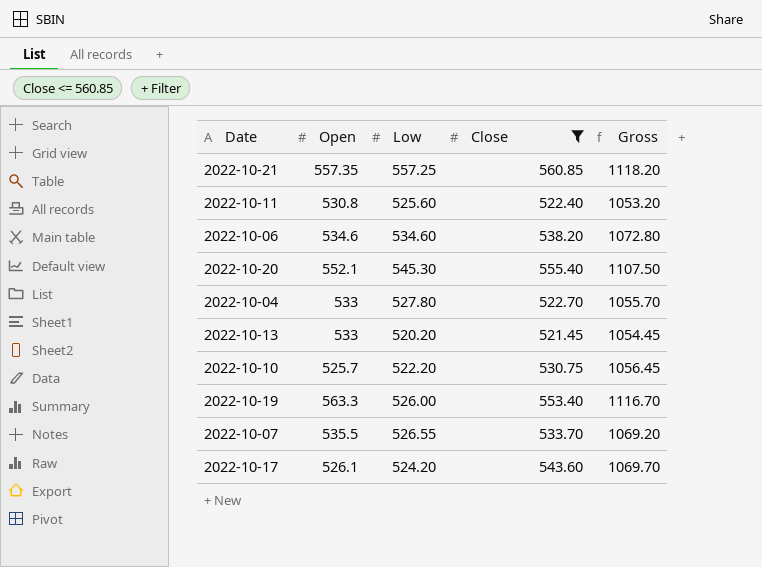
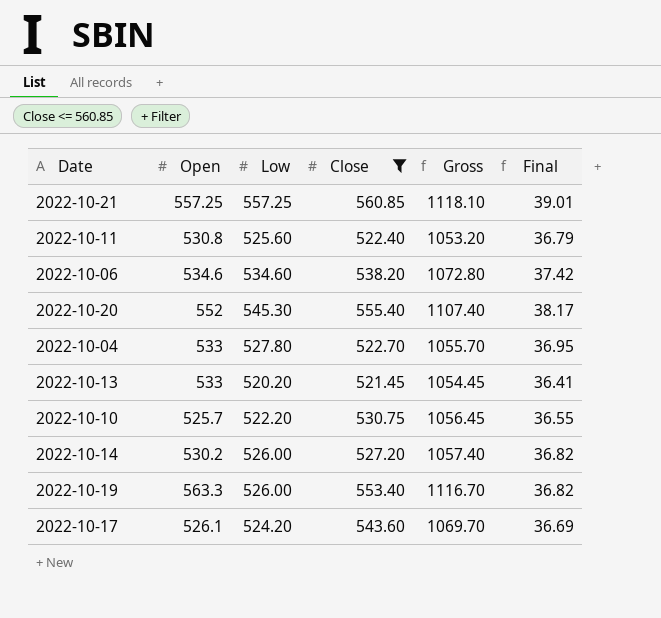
column Final | formula: none -> [Low] * 0.07
row 2022-10-07: 535.5 | 526.55 | 533.70 | 1069.20 -> none
2022-10-21 | Open: 557.35 -> 557.25
2022-10-21 | Gross: 1118.20 -> 1118.10
2022-10-20 | Open: 552.1 -> 552
2022-10-20 | Gross: 1107.50 -> 1107.40
row 2022-10-14: none -> 530.2 | 526.00 | 527.20 | 1057.40 | 36.82

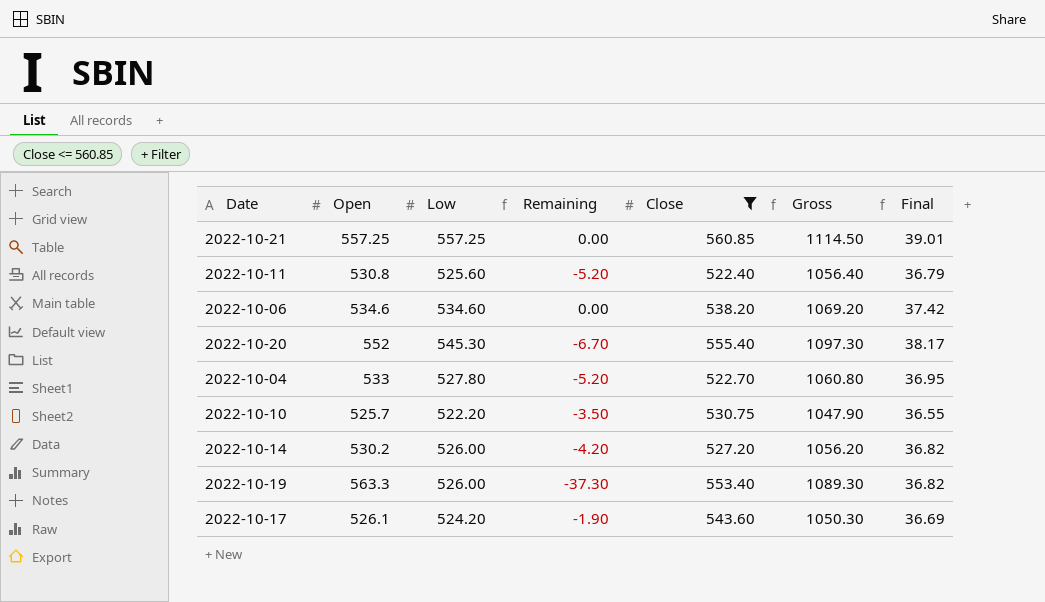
column Remaining | formula: none -> [Low] - [Open]
column Gross | formula: [Open] + [Close] -> [Open] + [Low]
row 2022-10-13: 533 | 520.20 | 521.45 | 1054.45 | 36.41 -> none

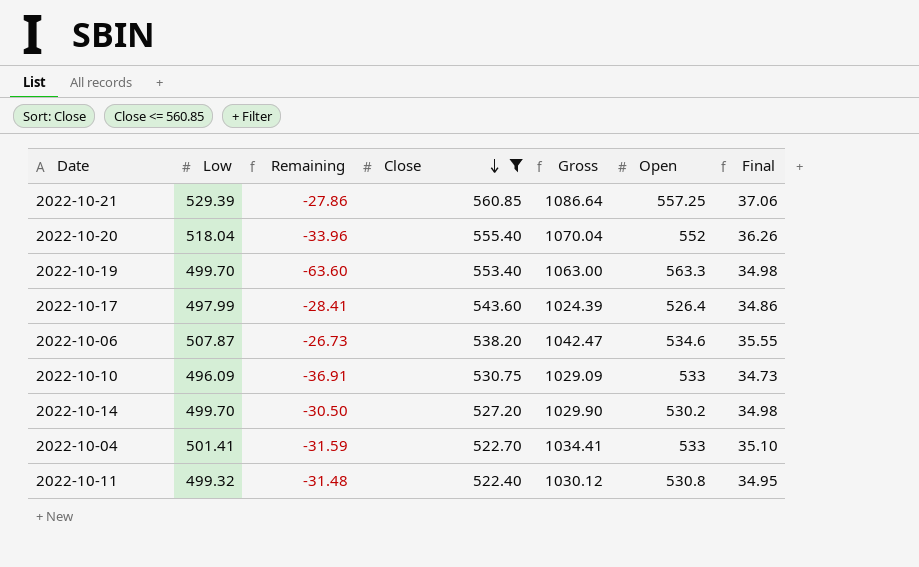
row order: none -> Close descending
column Open | position: 2 -> 6
2022-10-21 | Low: 557.25 -> 529.39
2022-10-21 | Remaining: 0.00 -> -27.86
2022-10-21 | Gross: 1114.50 -> 1086.64
2022-10-21 | Final: 39.01 -> 37.06
2022-10-20 | Low: 545.30 -> 518.04
2022-10-20 | Remaining: -6.70 -> -33.96
2022-10-20 | Gross: 1097.30 -> 1070.04
2022-10-20 | Final: 38.17 -> 36.26
2022-10-19 | Low: 526.00 -> 499.70
2022-10-19 | Remaining: -37.30 -> -63.60
2022-10-19 | Gross: 1089.30 -> 1063.00
2022-10-19 | Final: 36.82 -> 34.98
2022-10-17 | Low: 524.20 -> 497.99
2022-10-17 | Remaining: -1.90 -> -28.41
2022-10-17 | Gross: 1050.30 -> 1024.39
2022-10-17 | Open: 526.1 -> 526.4
2022-10-17 | Final: 36.69 -> 34.86
2022-10-06 | Low: 534.60 -> 507.87
2022-10-06 | Remaining: 0.00 -> -26.73
2022-10-06 | Gross: 1069.20 -> 1042.47
2022-10-06 | Final: 37.42 -> 35.55
2022-10-10 | Low: 522.20 -> 496.09
2022-10-10 | Remaining: -3.50 -> -36.91
2022-10-10 | Gross: 1047.90 -> 1029.09
2022-10-10 | Open: 525.7 -> 533
2022-10-10 | Final: 36.55 -> 34.73
2022-10-14 | Low: 526.00 -> 499.70
2022-10-14 | Remaining: -4.20 -> -30.50
2022-10-14 | Gross: 1056.20 -> 1029.90
2022-10-14 | Final: 36.82 -> 34.98
2022-10-04 | Low: 527.80 -> 501.41
2022-10-04 | Remaining: -5.20 -> -31.59
2022-10-04 | Gross: 1060.80 -> 1034.41
2022-10-04 | Final: 36.95 -> 35.10
2022-10-11 | Low: 525.60 -> 499.32
2022-10-11 | Remaining: -5.20 -> -31.48
2022-10-11 | Gross: 1056.40 -> 1030.12
2022-10-11 | Final: 36.79 -> 34.95

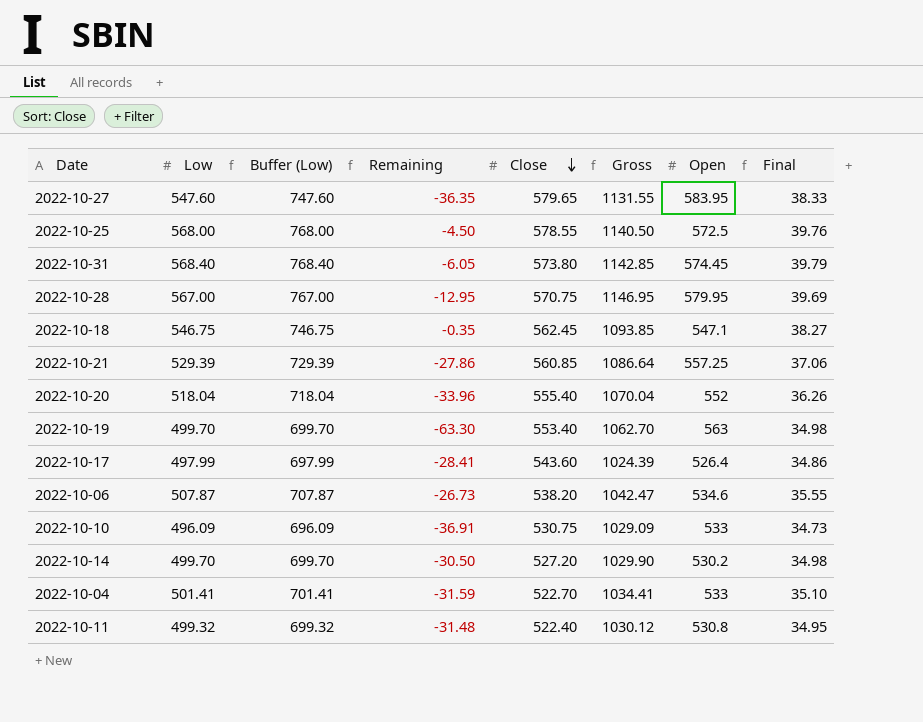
filter: Close <= 560.85 -> none
column Buffer (Low) | formula: none -> [Low] + 200
2022-10-19 | Remaining: -63.60 -> -63.30
2022-10-19 | Gross: 1063.00 -> 1062.70
2022-10-19 | Open: 563.3 -> 563

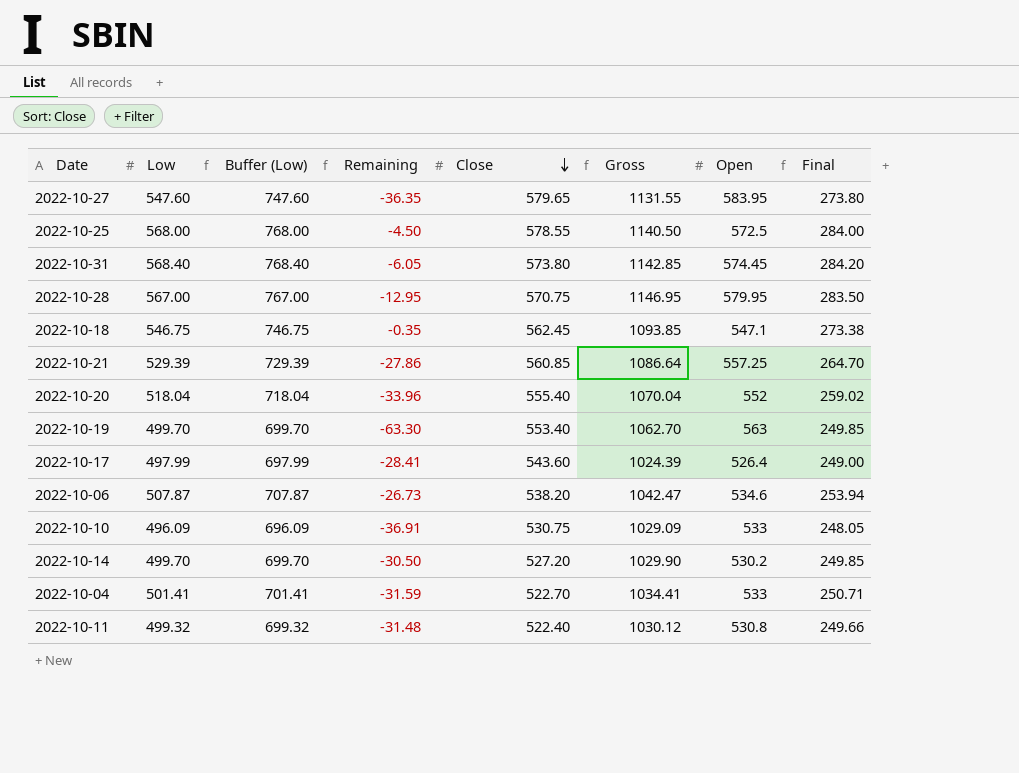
column Final | formula: [Low] * 0.07 -> [Low] * 0.5

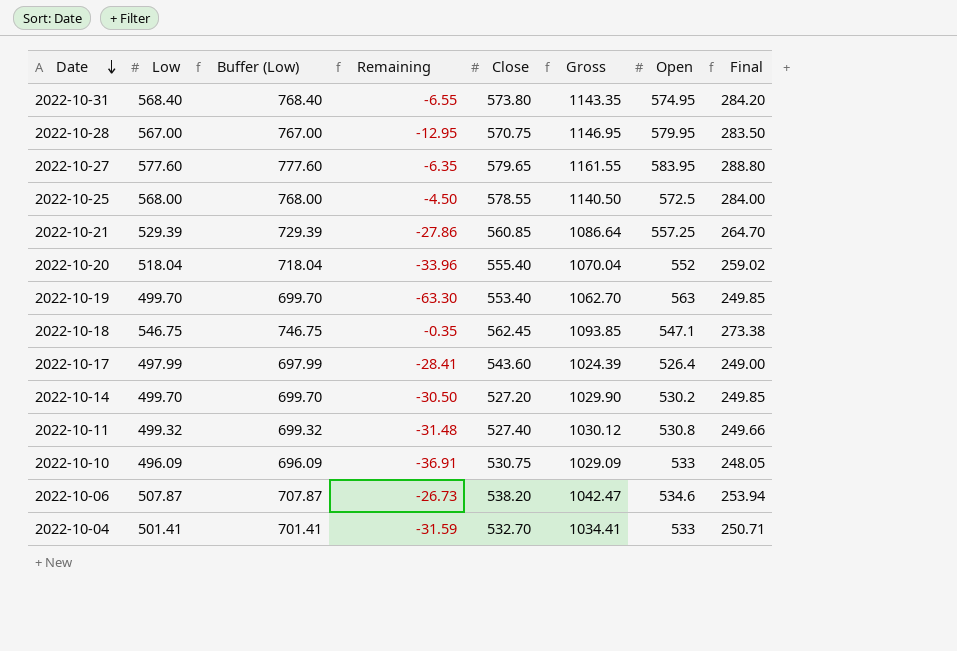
row order: Close descending -> Date descending
2022-10-31 | Remaining: -6.05 -> -6.55
2022-10-31 | Gross: 1142.85 -> 1143.35
2022-10-31 | Open: 574.45 -> 574.95
2022-10-27 | Low: 547.60 -> 577.60
2022-10-27 | Buffer (Low): 747.60 -> 777.60
2022-10-27 | Remaining: -36.35 -> -6.35
2022-10-27 | Gross: 1131.55 -> 1161.55
2022-10-27 | Final: 273.80 -> 288.80
2022-10-11 | Close: 522.40 -> 527.40
2022-10-04 | Close: 522.70 -> 532.70

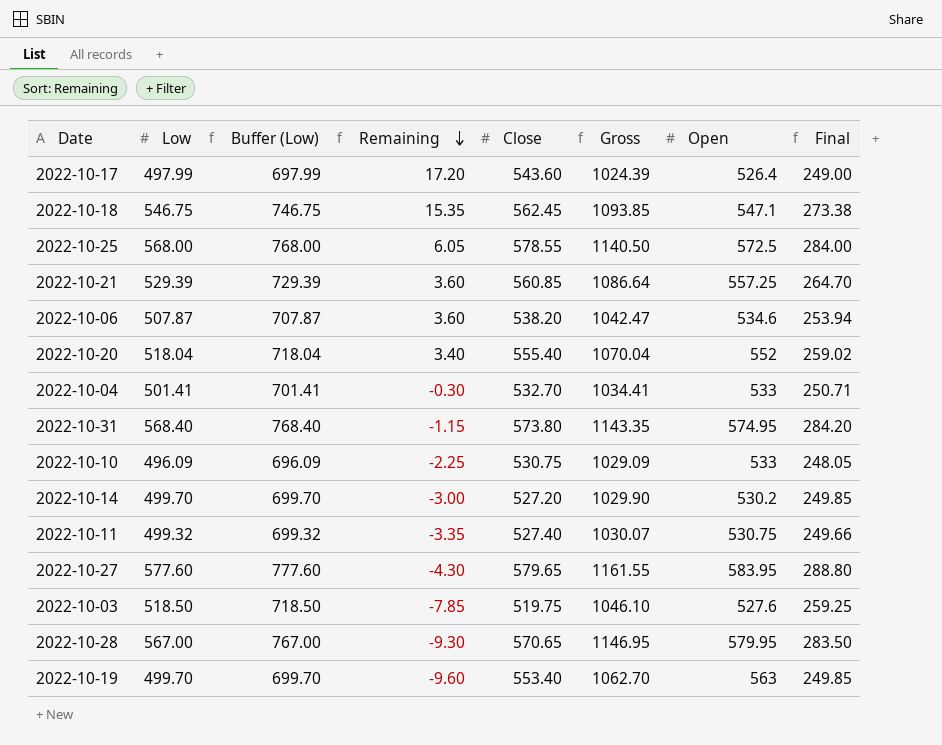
row order: Date descending -> Remaining descending
column Remaining | formula: [Low] - [Open] -> [Close] - [Open]
2022-10-11 | Gross: 1030.12 -> 1030.07
2022-10-11 | Open: 530.8 -> 530.75
row 2022-10-03: none -> 518.50 | 718.50 | -7.85 | 519.75 | 1046.10 | 527.6 | 259.25
2022-10-28 | Close: 570.75 -> 570.65

